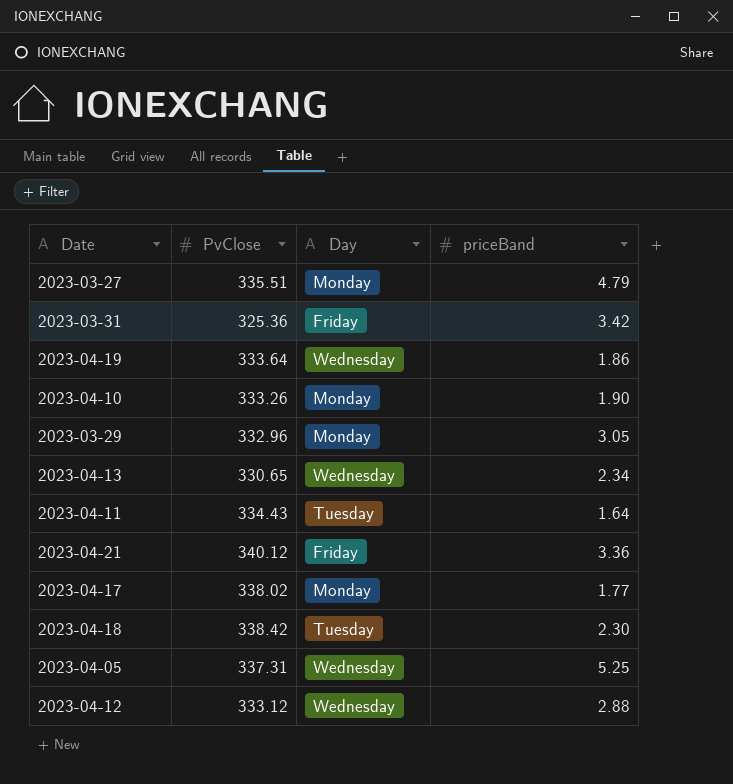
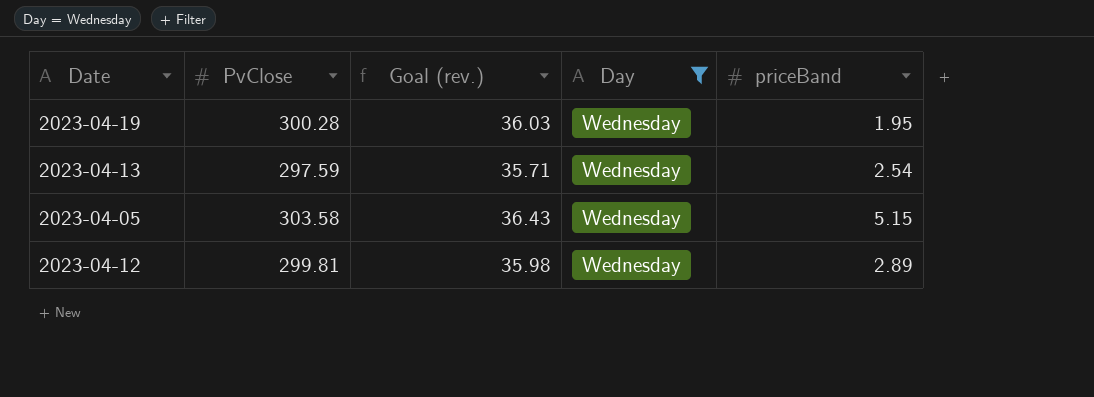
filter: none -> Day = Wednesday
column Goal (rev.) | formula: none -> [PvClose] * 0.12
2023-04-19 | PvClose: 333.64 -> 300.28
2023-04-19 | priceBand: 1.86 -> 1.95
2023-04-13 | PvClose: 330.65 -> 297.59
2023-04-13 | priceBand: 2.34 -> 2.54
2023-04-05 | PvClose: 337.31 -> 303.58
2023-04-05 | priceBand: 5.25 -> 5.15
2023-04-12 | PvClose: 333.12 -> 299.81
2023-04-12 | priceBand: 2.88 -> 2.89

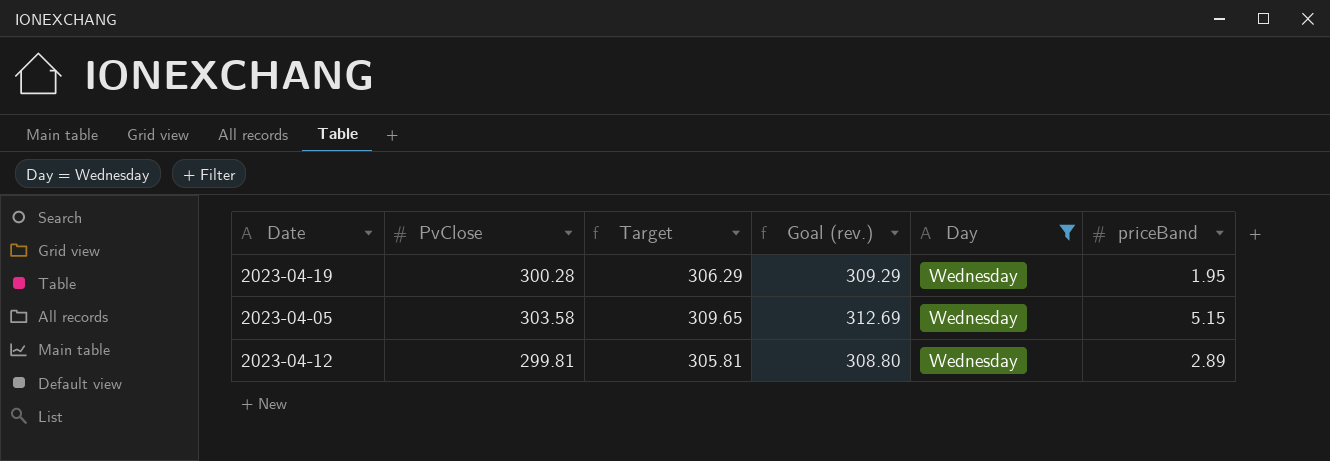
column Target | formula: none -> [PvClose] * 1.02
column Goal (rev.) | formula: [PvClose] * 0.12 -> [PvClose] * 1.03
row 2023-04-13: 297.59 | 35.71 | Wednesday | 2.54 -> none

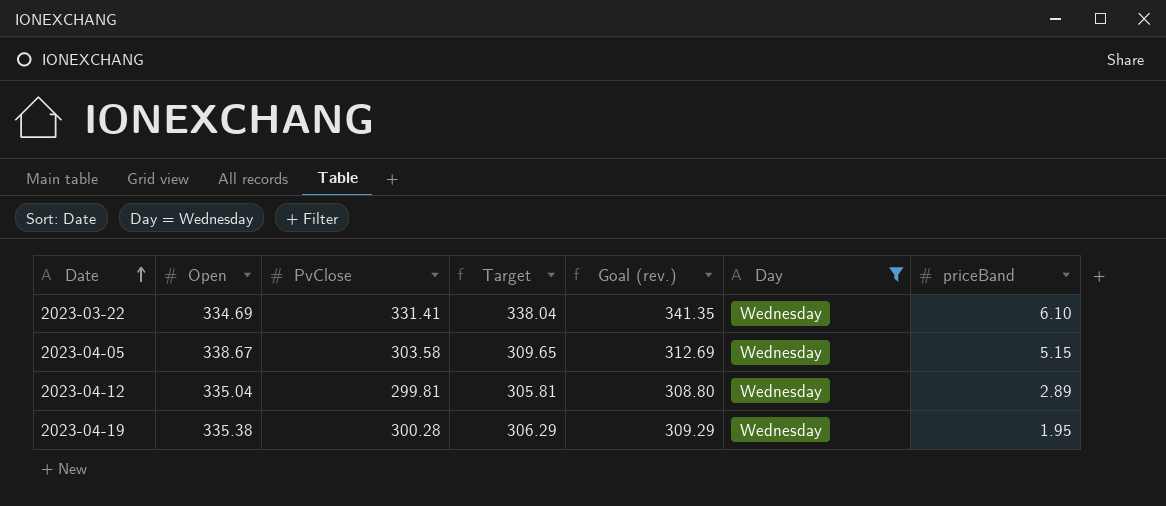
row order: none -> Date ascending
column Open | position: none -> 2
row 2023-03-22: none -> 334.69 | 331.41 | 338.04 | 341.35 | Wednesday | 6.10

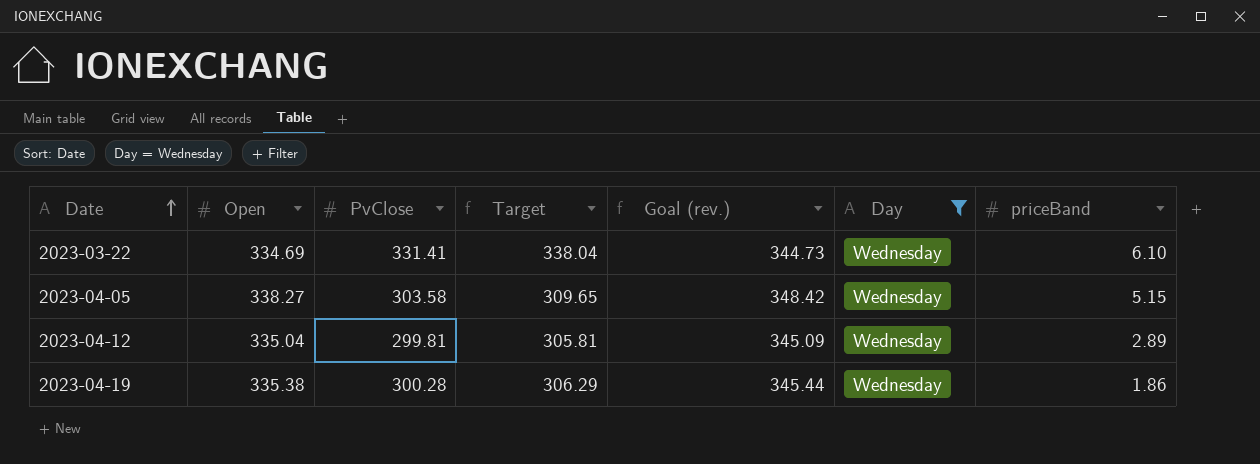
column Goal (rev.) | formula: [PvClose] * 1.03 -> [Open] * 1.03
2023-04-05 | Open: 338.67 -> 338.27
2023-04-19 | priceBand: 1.95 -> 1.86

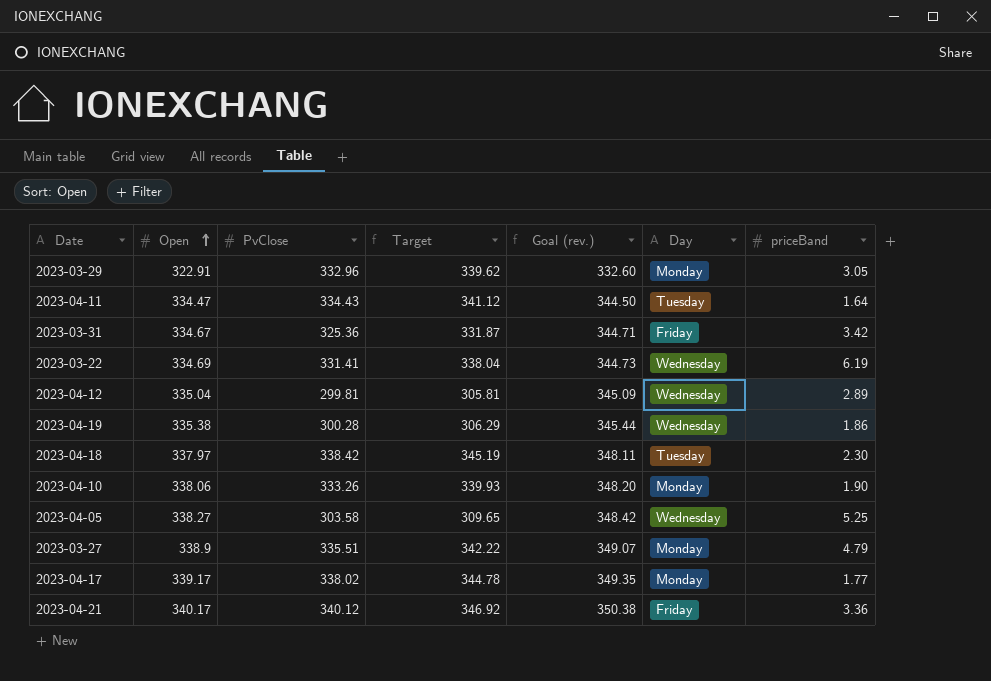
filter: Day = Wednesday -> none
row order: Date ascending -> Open ascending
2023-03-22 | priceBand: 6.10 -> 6.19
2023-04-05 | priceBand: 5.15 -> 5.25

